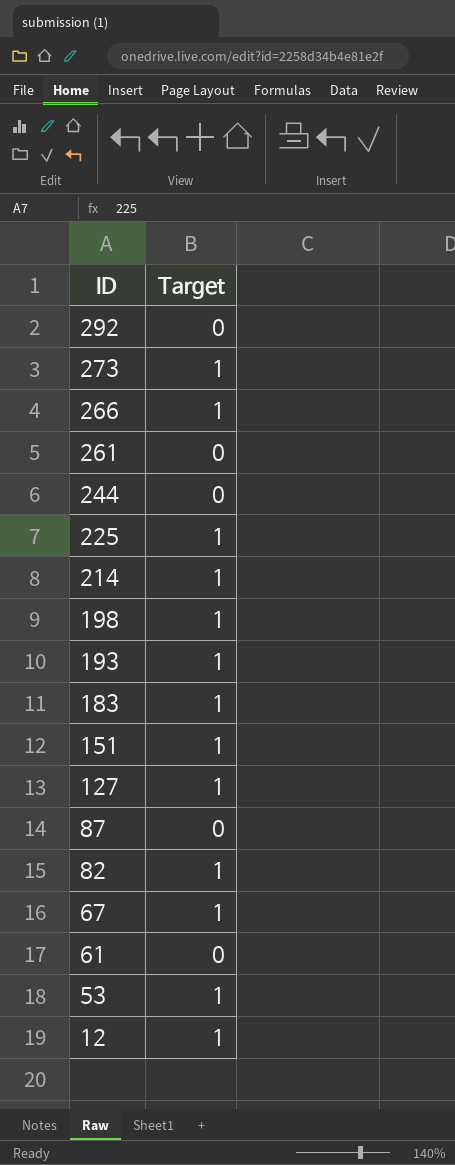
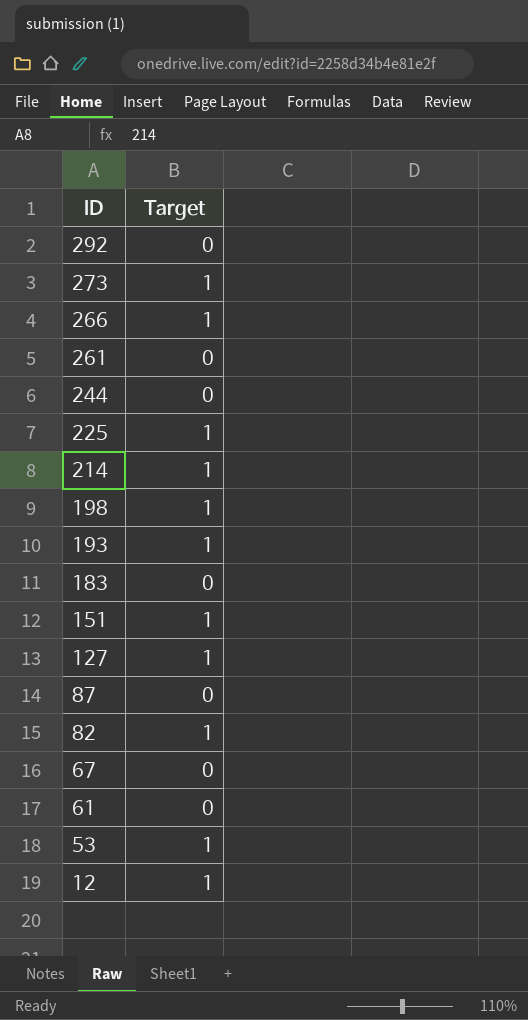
183 | Target: 1 -> 0
67 | Target: 1 -> 0

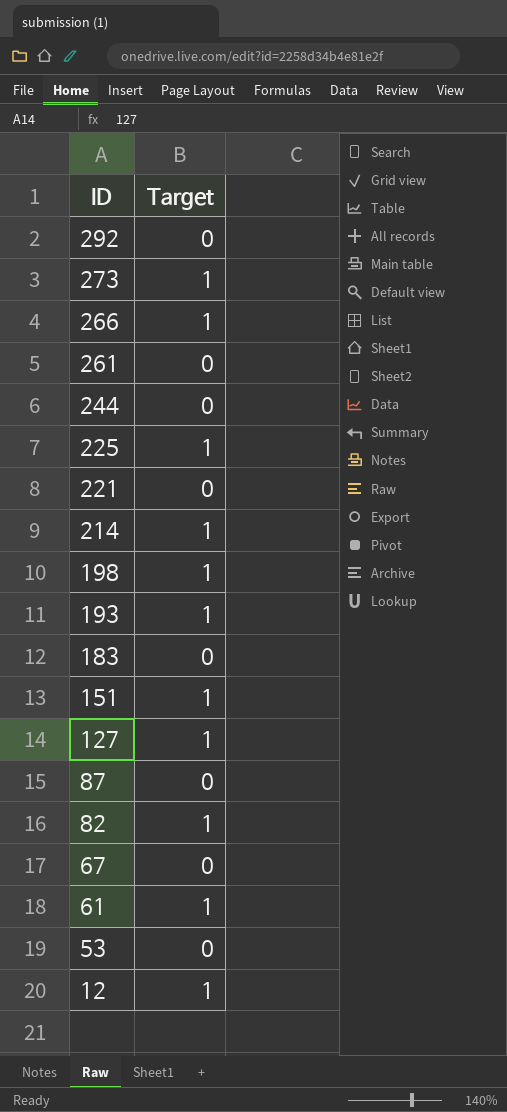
row 221: none -> 0
61 | Target: 0 -> 1
53 | Target: 1 -> 0

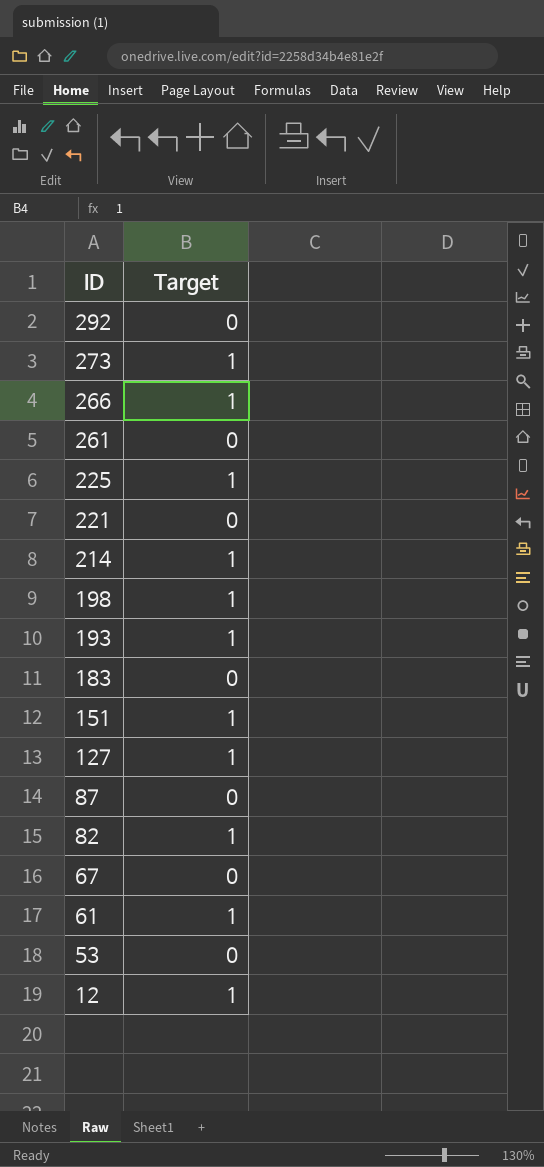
row 244: 0 -> none

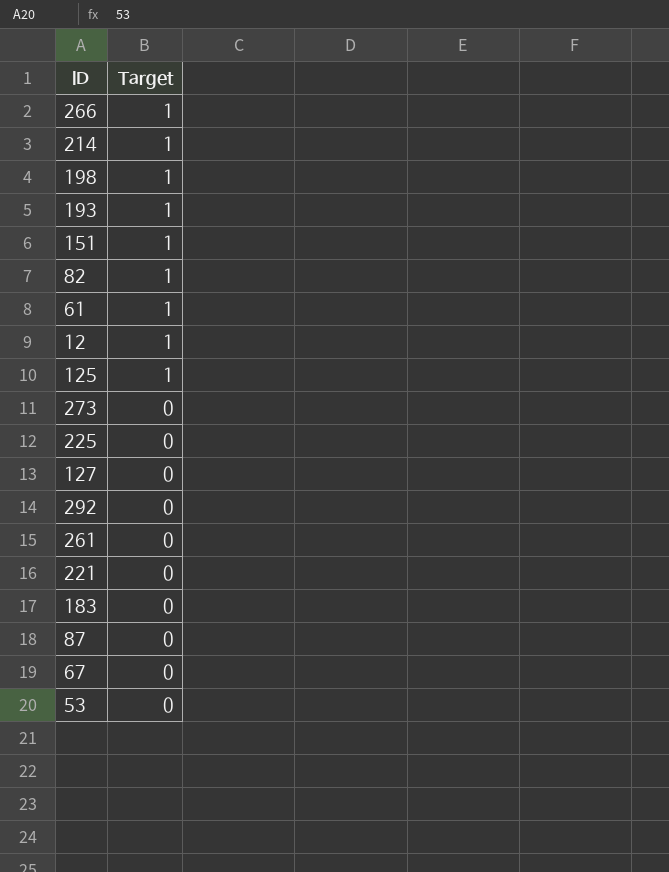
row order: ID descending -> Target descending
row 125: none -> 1
273 | Target: 1 -> 0
225 | Target: 1 -> 0
127 | Target: 1 -> 0

